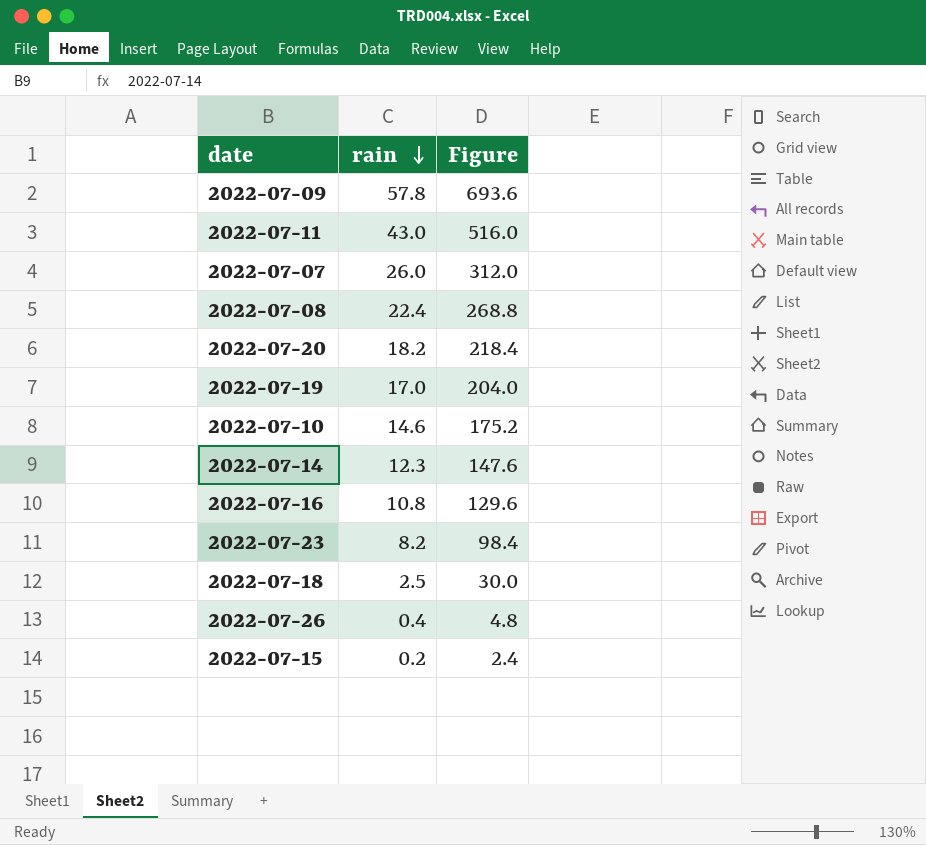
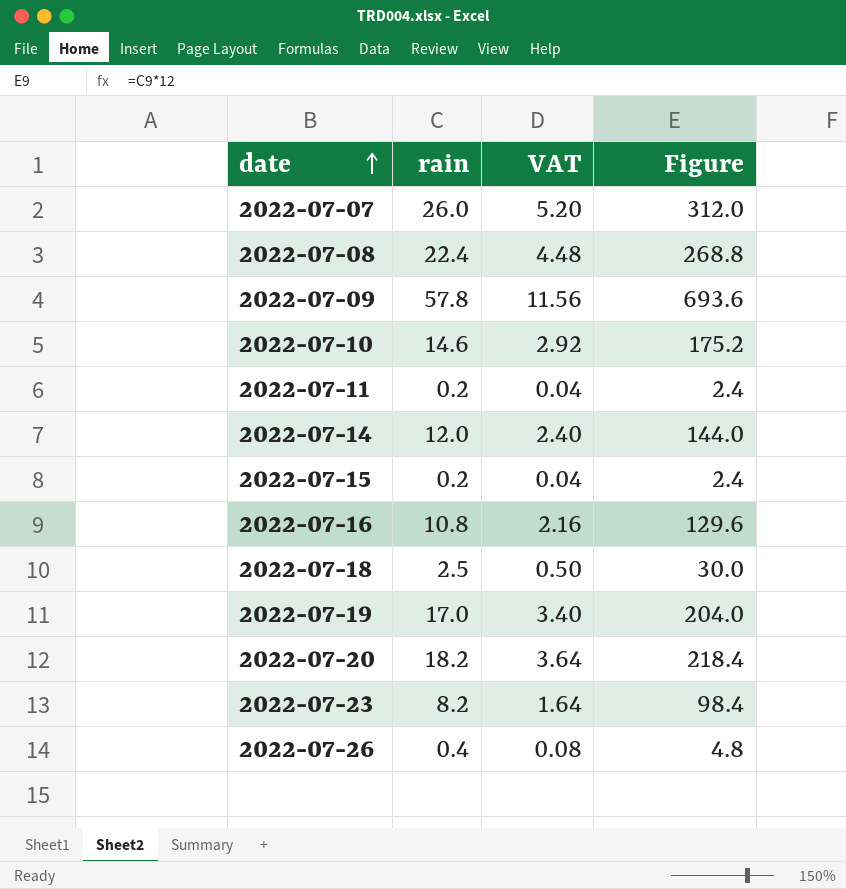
row order: rain descending -> date ascending
column VAT | formula: none -> [rain] * 0.2
2022-07-11 | rain: 43.0 -> 0.2
2022-07-11 | Figure: 516.0 -> 2.4
2022-07-14 | rain: 12.3 -> 12.0
2022-07-14 | Figure: 147.6 -> 144.0

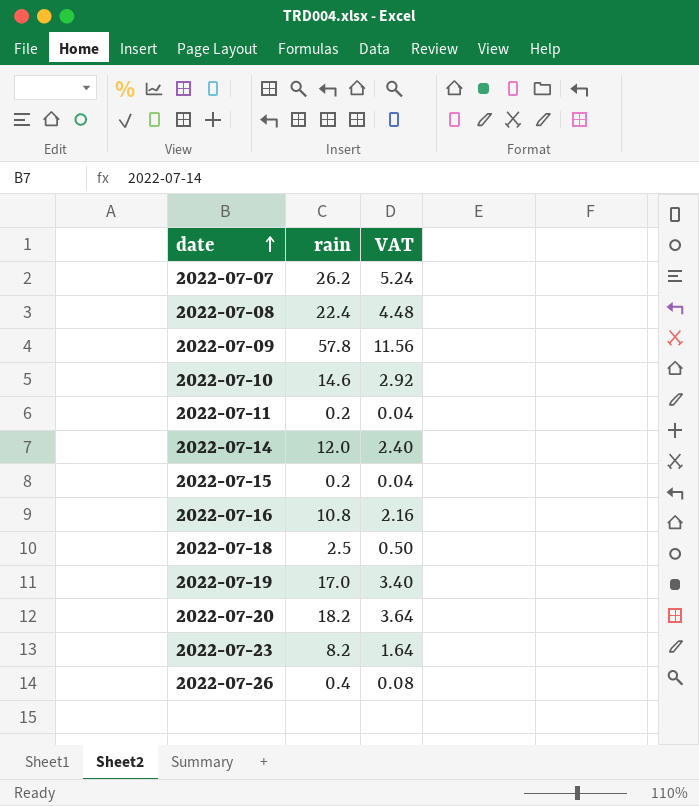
column Figure | formula: [rain] * 12 -> none
2022-07-07 | rain: 26.0 -> 26.2
2022-07-07 | VAT: 5.20 -> 5.24

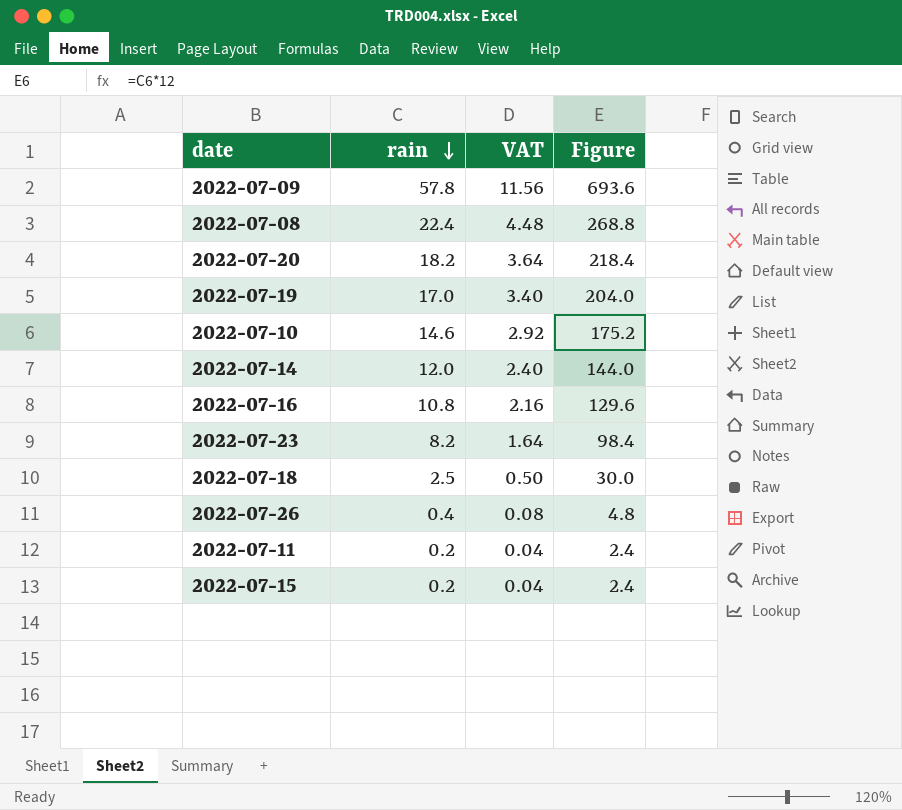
row order: date ascending -> rain descending
column Figure | formula: none -> [rain] * 12
row 2022-07-07: 26.2 | 5.24 -> none

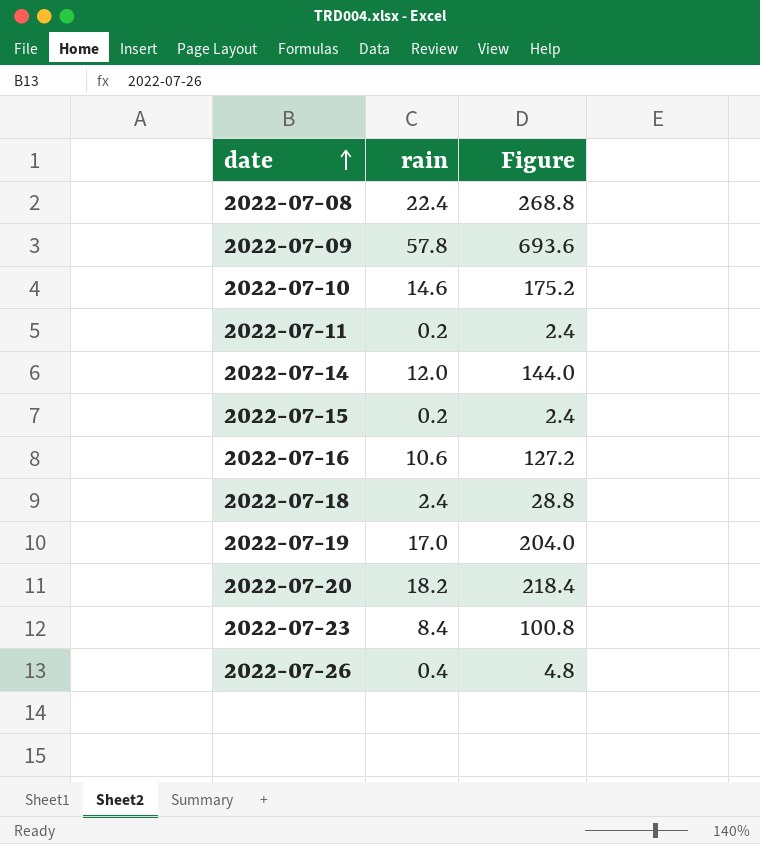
row order: rain descending -> date ascending
column VAT | formula: [rain] * 0.2 -> none
2022-07-16 | rain: 10.8 -> 10.6
2022-07-16 | Figure: 129.6 -> 127.2
2022-07-18 | rain: 2.5 -> 2.4
2022-07-18 | Figure: 30.0 -> 28.8
2022-07-23 | rain: 8.2 -> 8.4
2022-07-23 | Figure: 98.4 -> 100.8

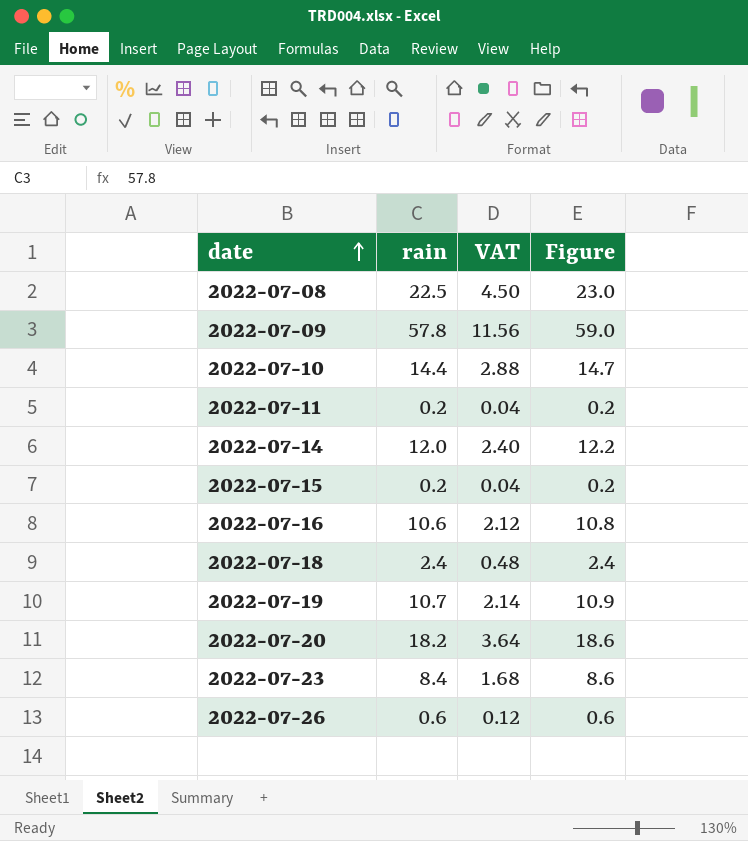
column VAT | formula: none -> [rain] * 0.2
column Figure | formula: [rain] * 12 -> [rain] * 1.02
2022-07-08 | rain: 22.4 -> 22.5
2022-07-10 | rain: 14.6 -> 14.4
2022-07-19 | rain: 17.0 -> 10.7
2022-07-26 | rain: 0.4 -> 0.6

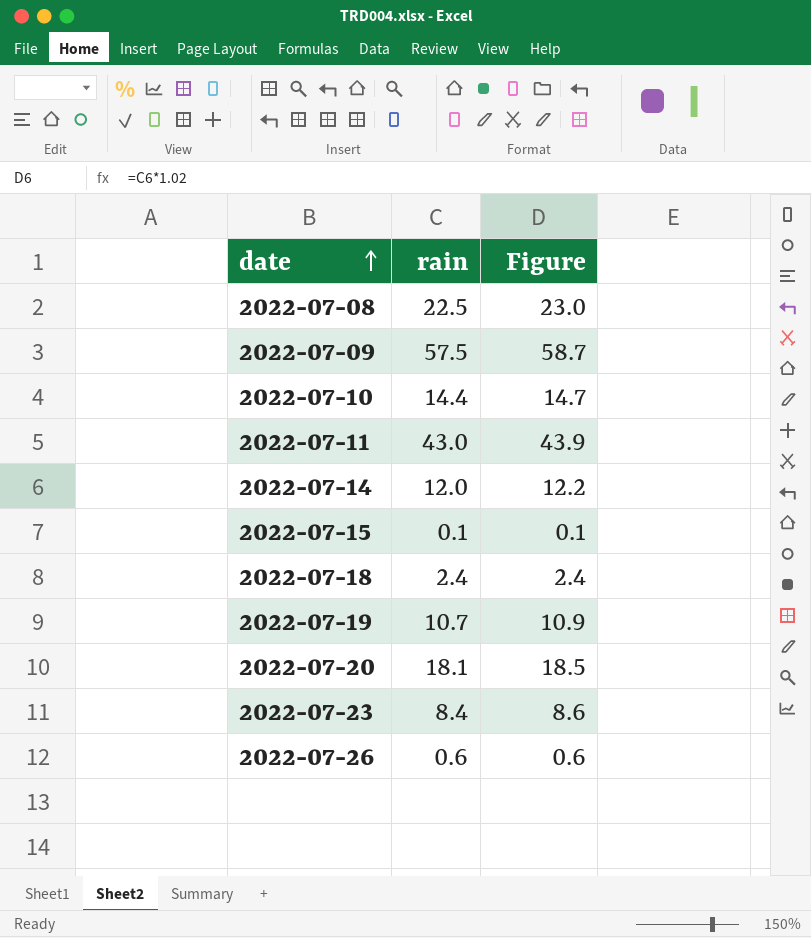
column VAT | formula: [rain] * 0.2 -> none
row 2022-07-16: 10.6 | 2.12 | 10.8 -> none
2022-07-09 | rain: 57.8 -> 57.5
2022-07-09 | Figure: 59.0 -> 58.7
2022-07-11 | rain: 0.2 -> 43.0
2022-07-11 | Figure: 0.2 -> 43.9
2022-07-15 | rain: 0.2 -> 0.1
2022-07-15 | Figure: 0.2 -> 0.1
2022-07-20 | rain: 18.2 -> 18.1
2022-07-20 | Figure: 18.6 -> 18.5

